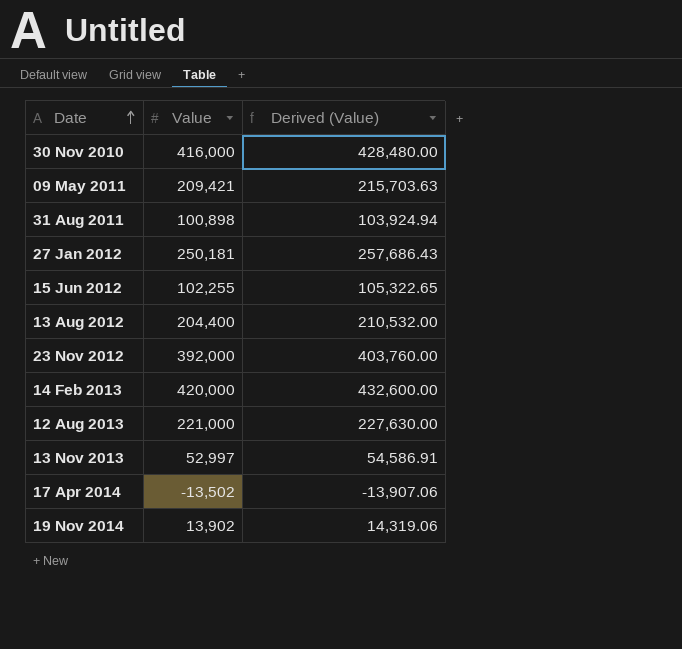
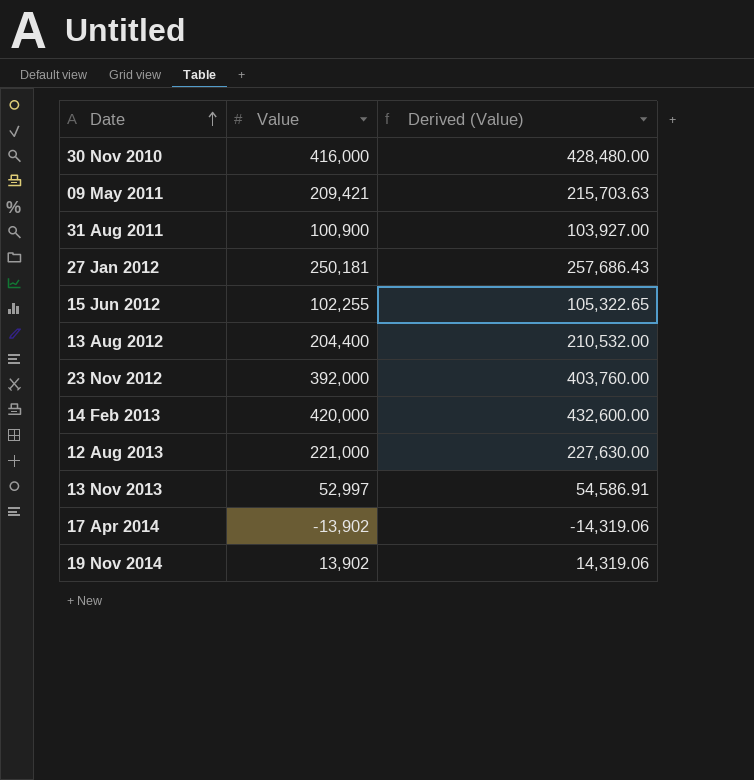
31 Aug 2011 | Value: 100,898 -> 100,900
31 Aug 2011 | Derived (Value): 103,924.94 -> 103,927.00
17 Apr 2014 | Value: -13,502 -> -13,902
17 Apr 2014 | Derived (Value): -13,907.06 -> -14,319.06

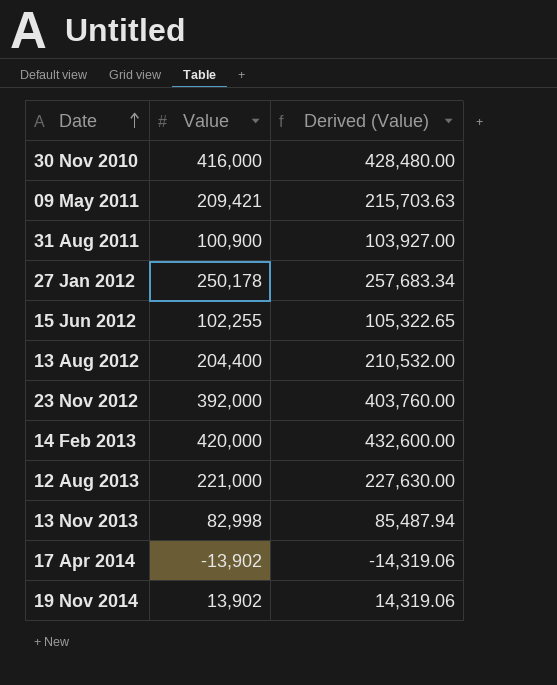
27 Jan 2012 | Value: 250,181 -> 250,178
27 Jan 2012 | Derived (Value): 257,686.43 -> 257,683.34
13 Nov 2013 | Value: 52,997 -> 82,998
13 Nov 2013 | Derived (Value): 54,586.91 -> 85,487.94

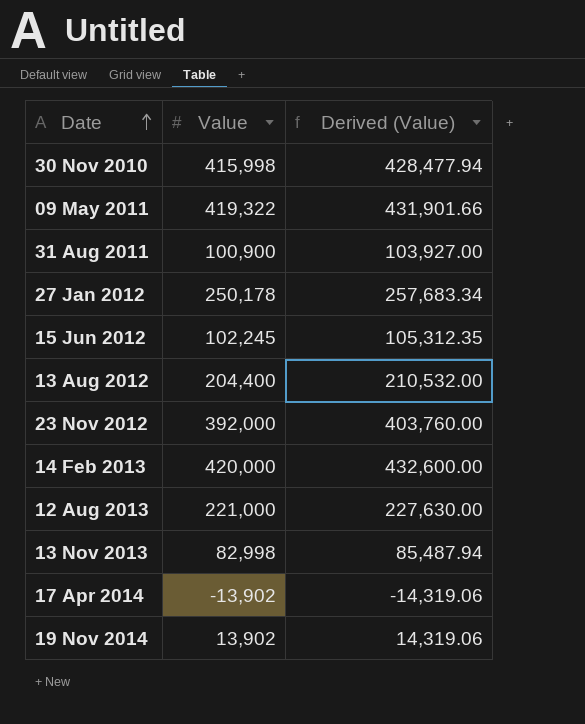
30 Nov 2010 | Value: 416,000 -> 415,998
30 Nov 2010 | Derived (Value): 428,480.00 -> 428,477.94
09 May 2011 | Value: 209,421 -> 419,322
09 May 2011 | Derived (Value): 215,703.63 -> 431,901.66
15 Jun 2012 | Value: 102,255 -> 102,245
15 Jun 2012 | Derived (Value): 105,322.65 -> 105,312.35

